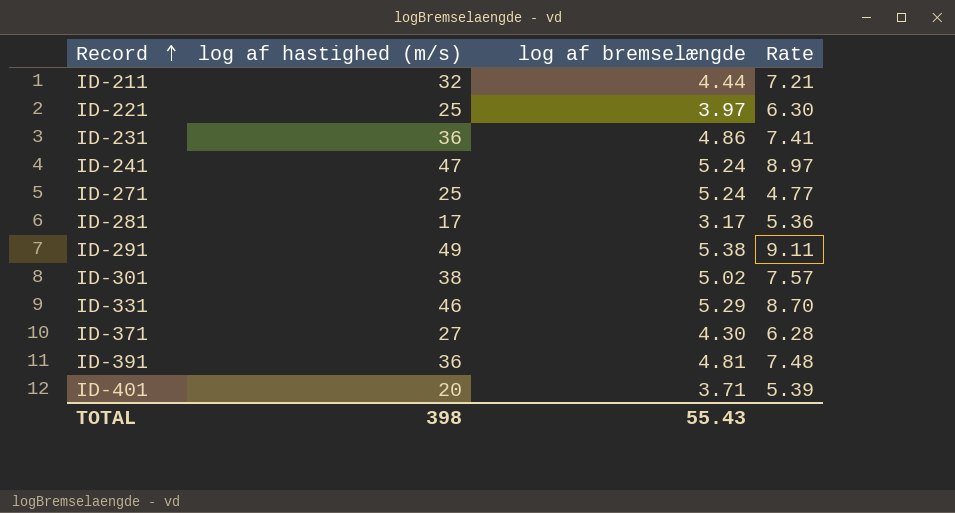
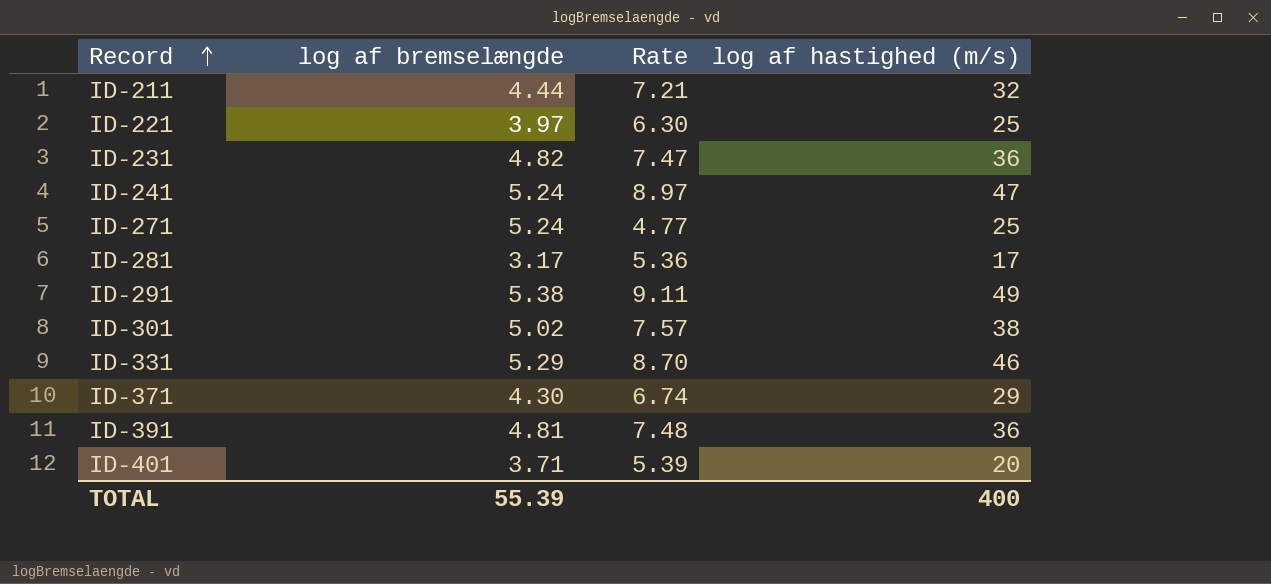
column log af hastighed (m/s) | position: 2 -> 4
ID-231 | log af bremselængde: 4.86 -> 4.82
ID-231 | Rate: 7.41 -> 7.47
ID-371 | Rate: 6.28 -> 6.74
ID-371 | log af hastighed (m/s): 27 -> 29
TOTAL | log af bremselængde: 55.43 -> 55.39
TOTAL | log af hastighed (m/s): 398 -> 400

